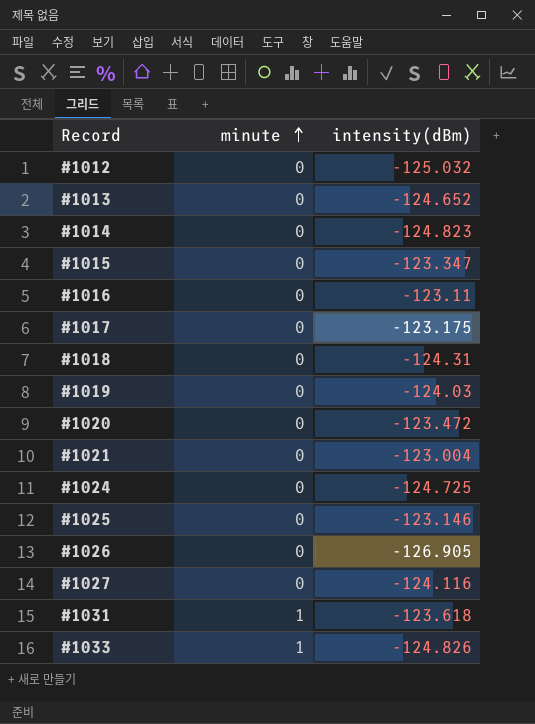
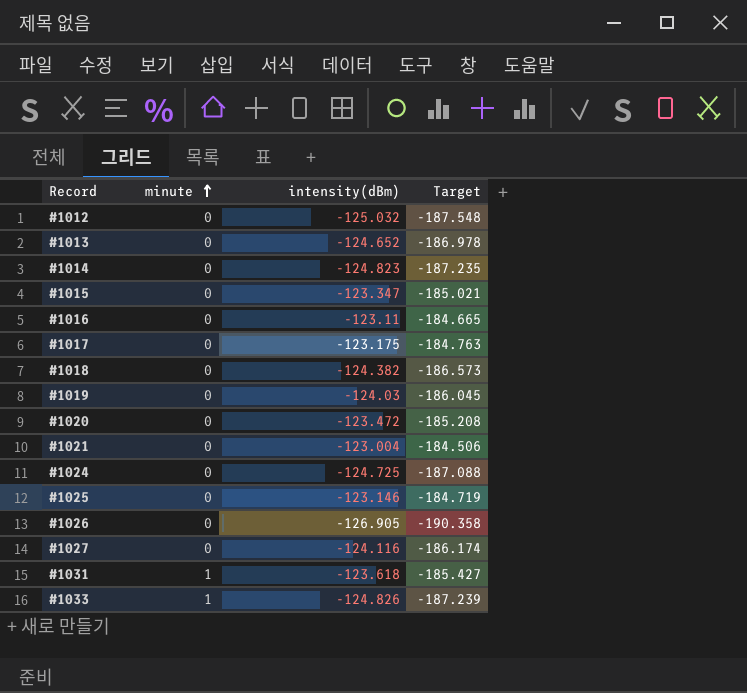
column Target | formula: none -> [intensity(dBm)] * 1.5
#1018 | intensity(dBm): -124.31 -> -124.382

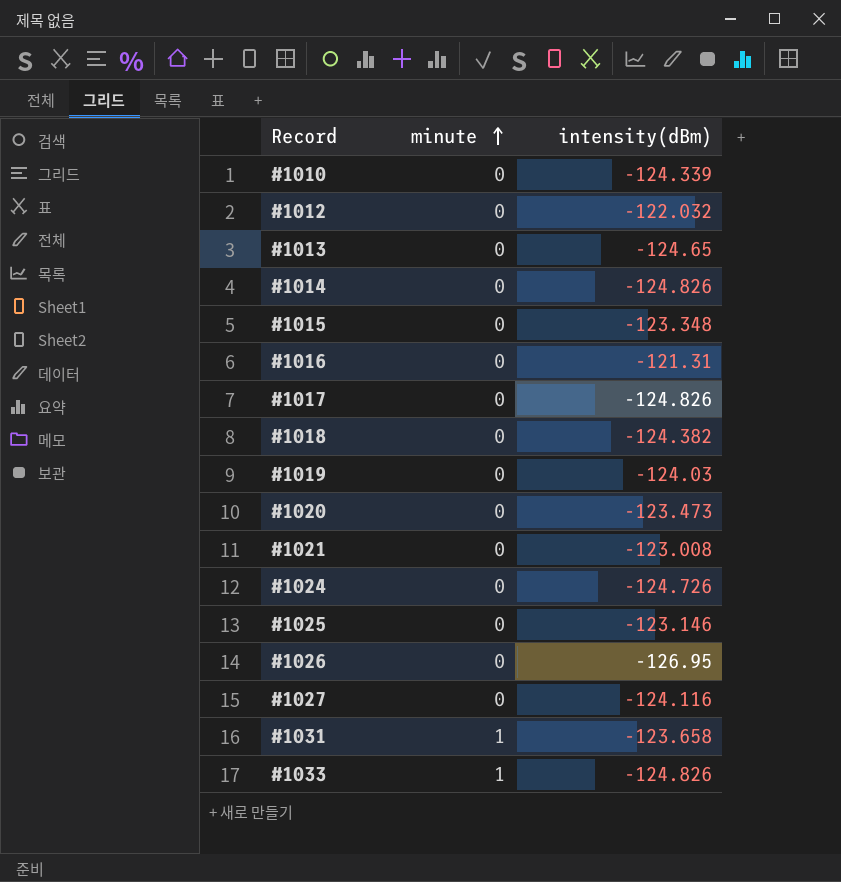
column Target | formula: [intensity(dBm)] * 1.5 -> none
row #1010: none -> 0 | -124.339
#1012 | intensity(dBm): -125.032 -> -122.032
#1013 | intensity(dBm): -124.652 -> -124.65
#1014 | intensity(dBm): -124.823 -> -124.826
#1015 | intensity(dBm): -123.347 -> -123.348
#1016 | intensity(dBm): -123.11 -> -121.31
#1017 | intensity(dBm): -123.175 -> -124.826
#1020 | intensity(dBm): -123.472 -> -123.473
#1021 | intensity(dBm): -123.004 -> -123.008
#1024 | intensity(dBm): -124.725 -> -124.726
#1026 | intensity(dBm): -126.905 -> -126.95
#1031 | intensity(dBm): -123.618 -> -123.658

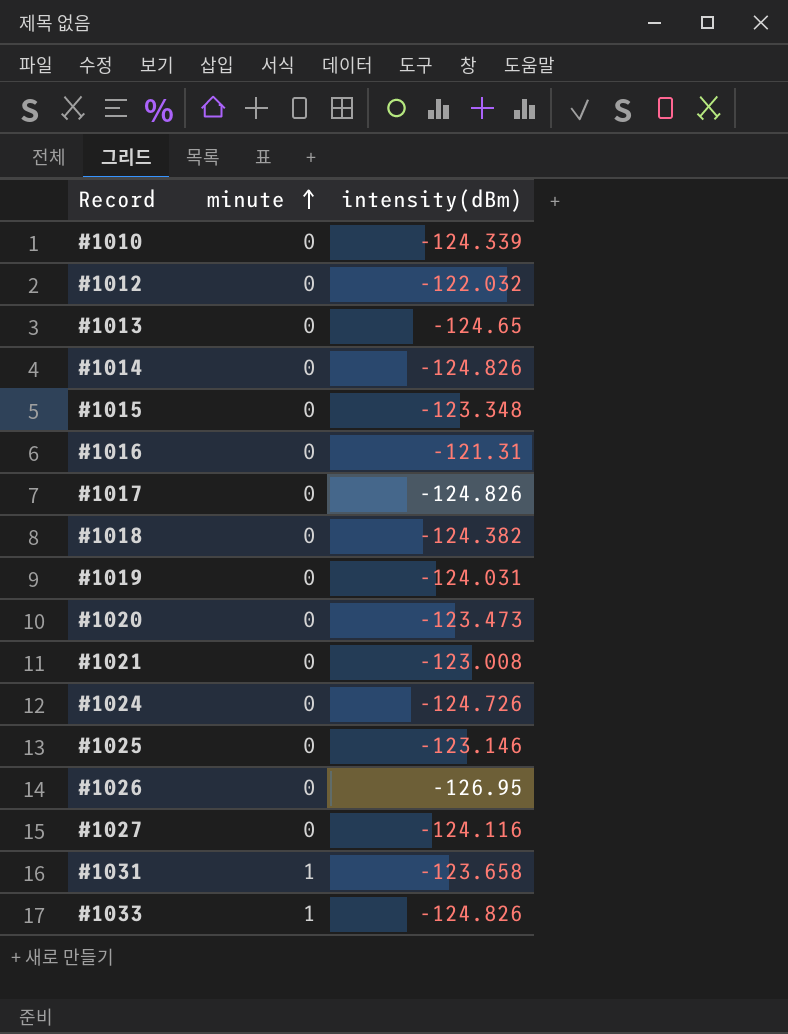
#1019 | intensity(dBm): -124.03 -> -124.031

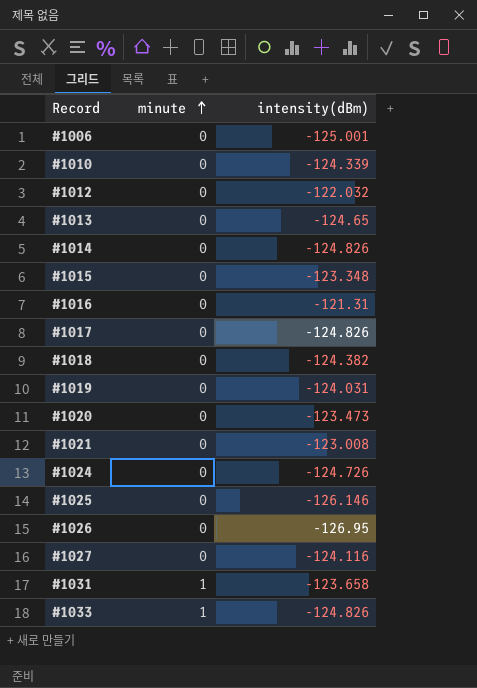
row #1006: none -> 0 | -125.001
#1025 | intensity(dBm): -123.146 -> -126.146

